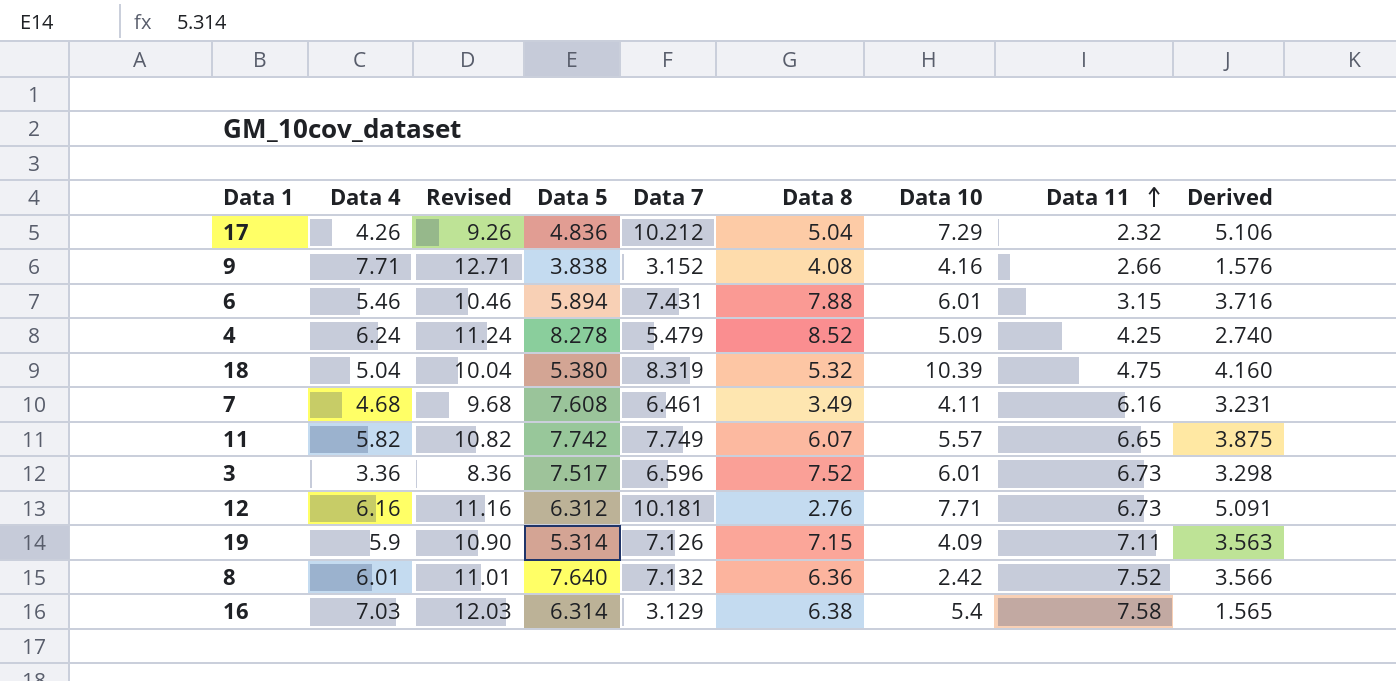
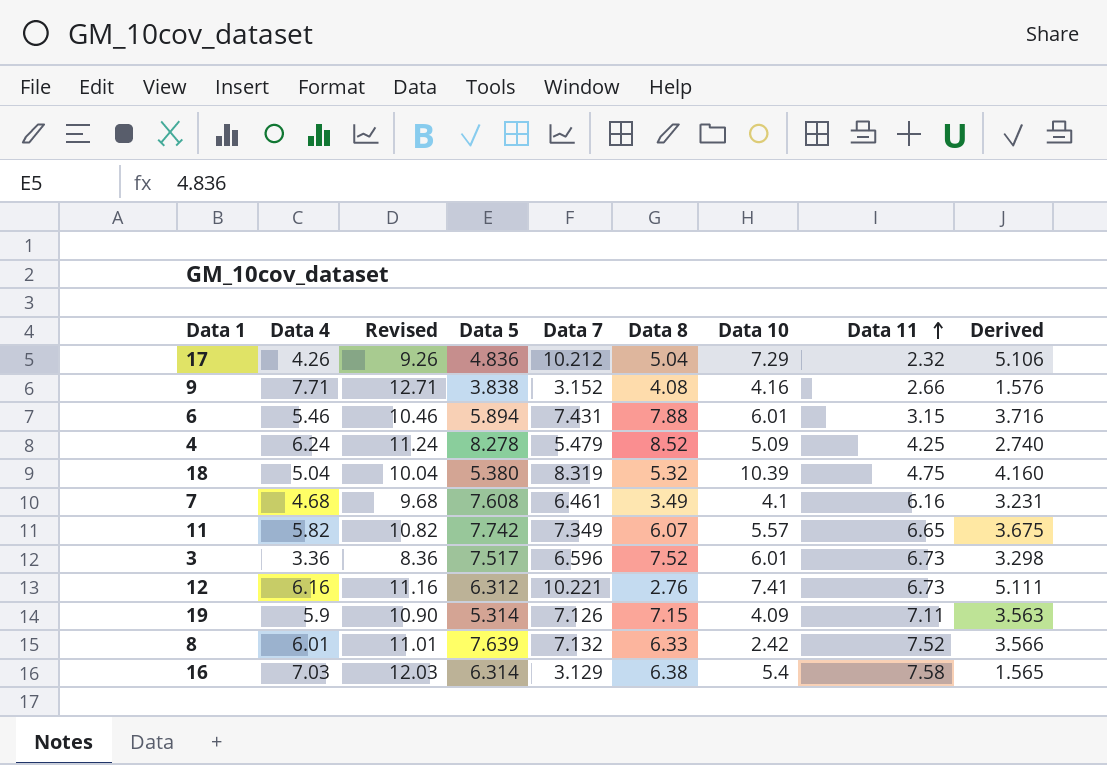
7 | Data 10: 4.11 -> 4.1
11 | Data 7: 7.749 -> 7.349
11 | Derived: 3.875 -> 3.675
12 | Data 7: 10.181 -> 10.221
12 | Data 10: 7.71 -> 7.41
12 | Derived: 5.091 -> 5.111
8 | Data 5: 7.640 -> 7.639
8 | Data 8: 6.36 -> 6.33

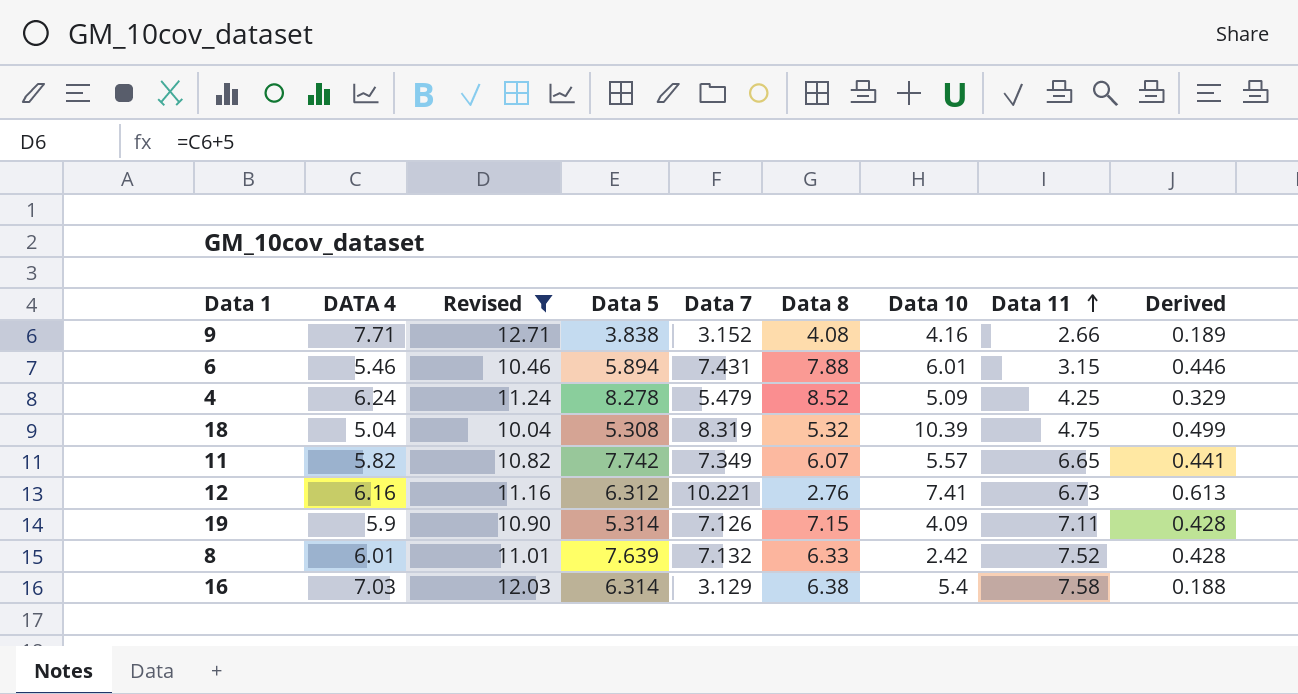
filter: none -> Revised >= 10.04
column name: Data 4 -> DATA 4
column Derived | formula: [Data 7] * 0.5 -> [Data 7] * 0.06
18 | Data 5: 5.380 -> 5.308

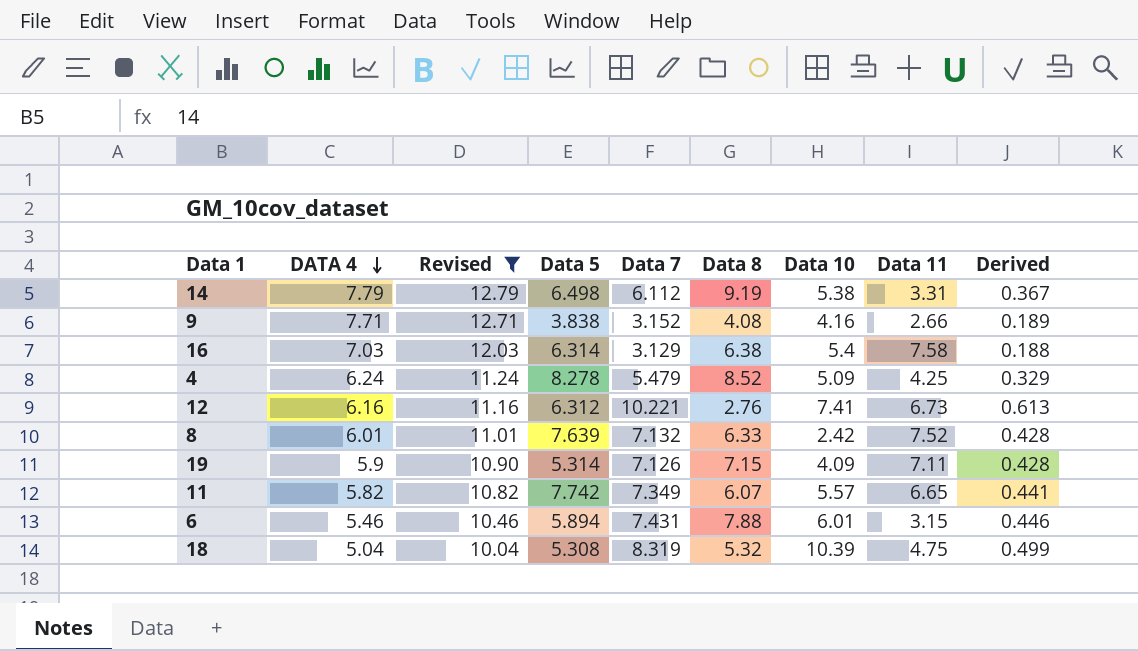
row order: Data 11 ascending -> DATA 4 descending
row 14: none -> 7.79 | 12.79 | 6.498 | 6.112 | 9.19 | 5.38 | 3.31 | 0.367

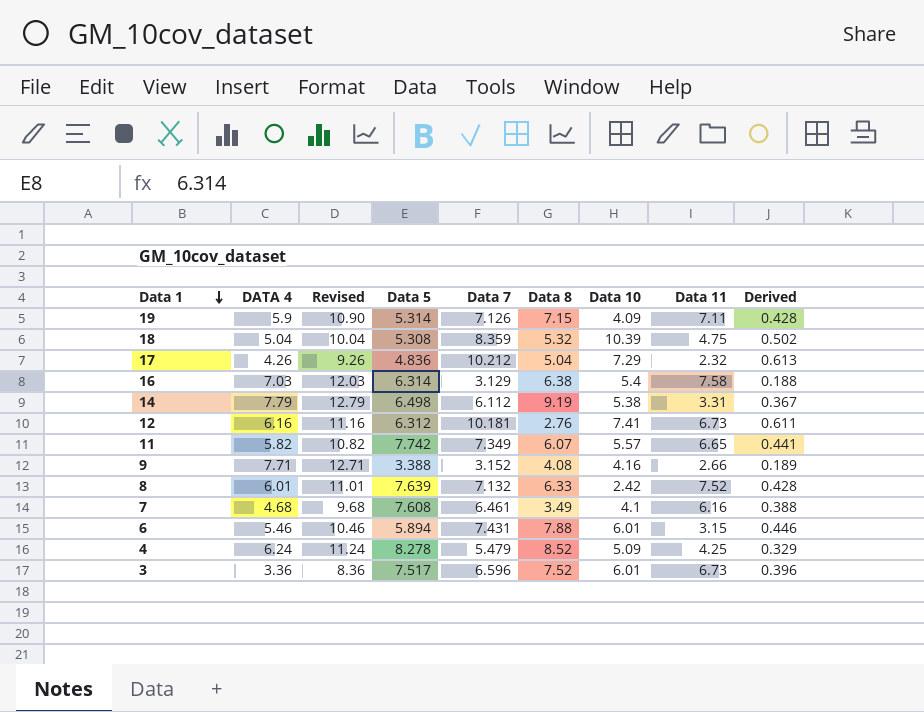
filter: Revised >= 10.04 -> none
row order: DATA 4 descending -> Data 1 descending
18 | Data 7: 8.319 -> 8.359
18 | Derived: 0.499 -> 0.502
12 | Data 7: 10.221 -> 10.181
12 | Derived: 0.613 -> 0.611
9 | Data 5: 3.838 -> 3.388

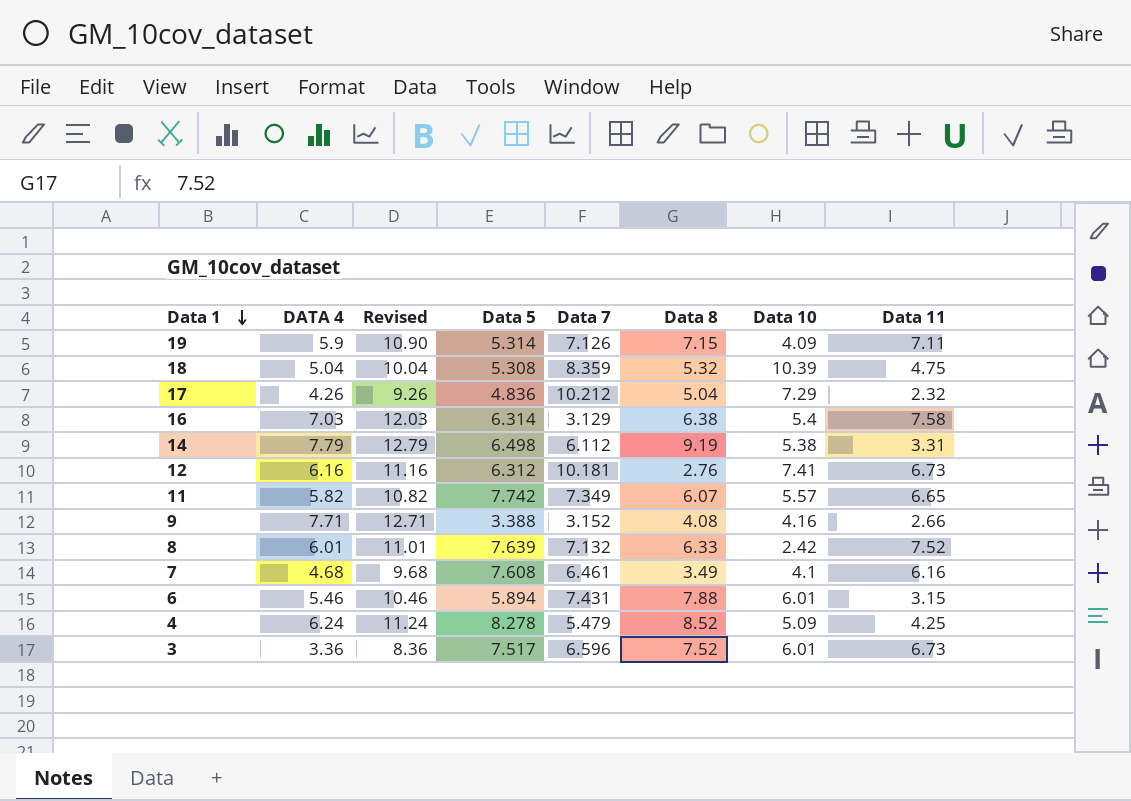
column Derived | formula: [Data 7] * 0.06 -> none

